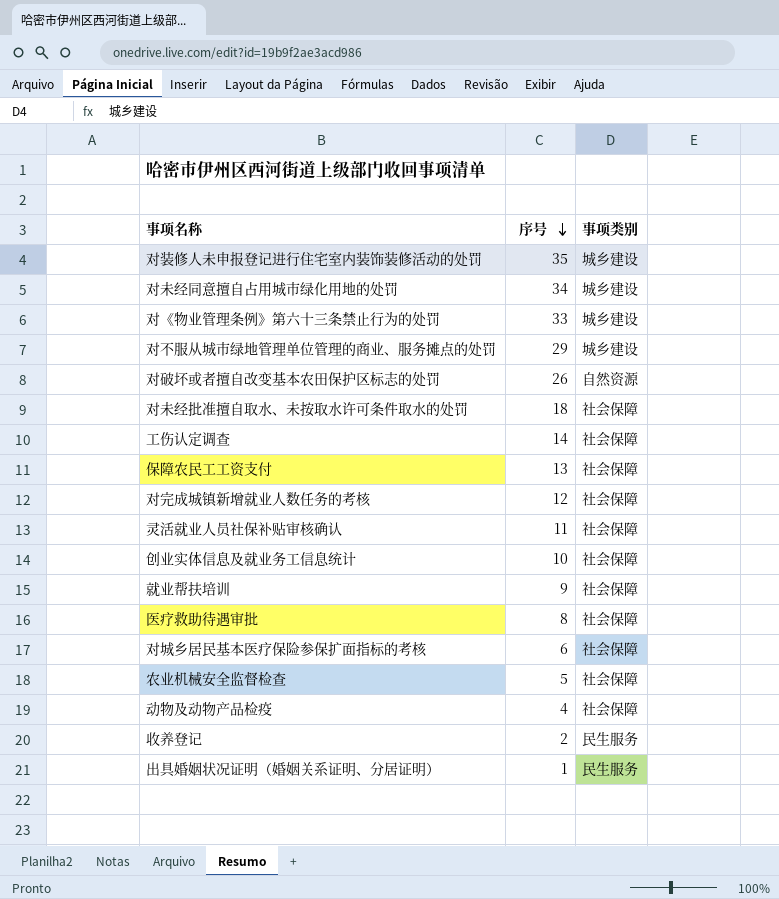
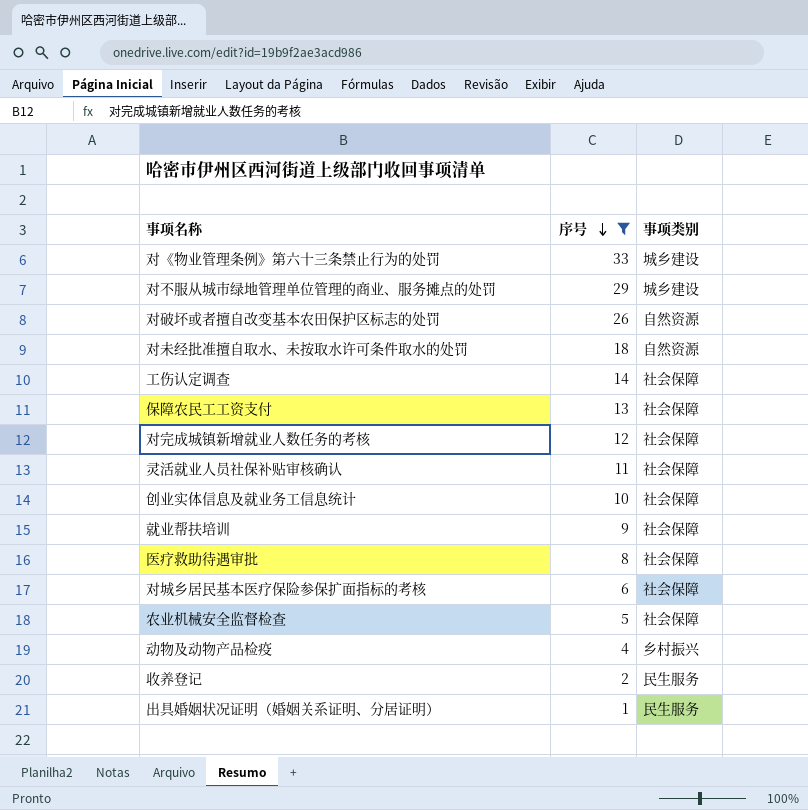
filter: none -> 序号 <= 33
对未经批准擅自取水、未按取水许可条件取水的处罚 | 事项类别: 社会保障 -> 自然资源
动物及动物产品检疫 | 事项类别: 社会保障 -> 乡村振兴

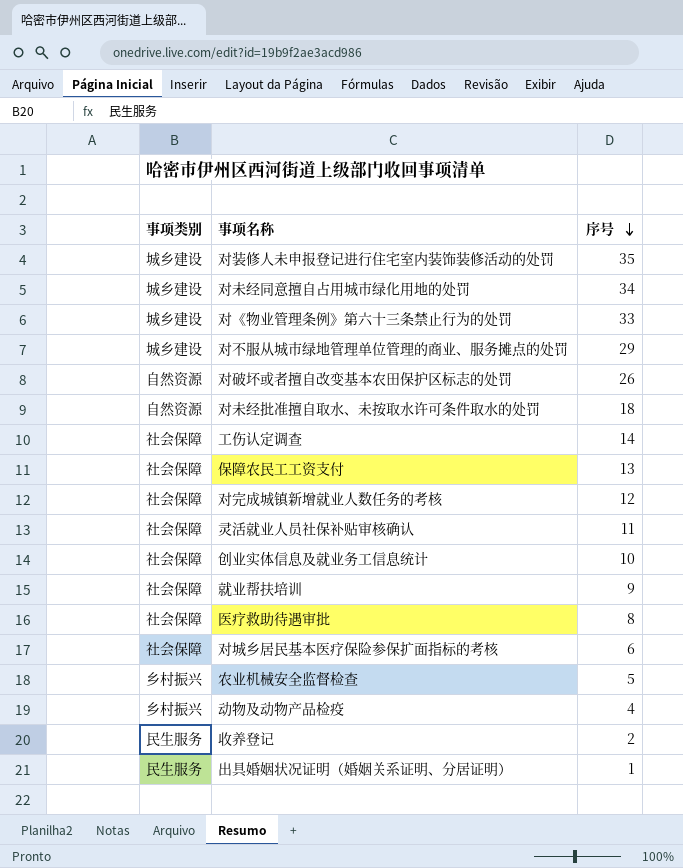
filter: 序号 <= 33 -> none
column 事项类别 | position: 3 -> 1
农业机械安全监督检查 | 事项类别: 社会保障 -> 乡村振兴

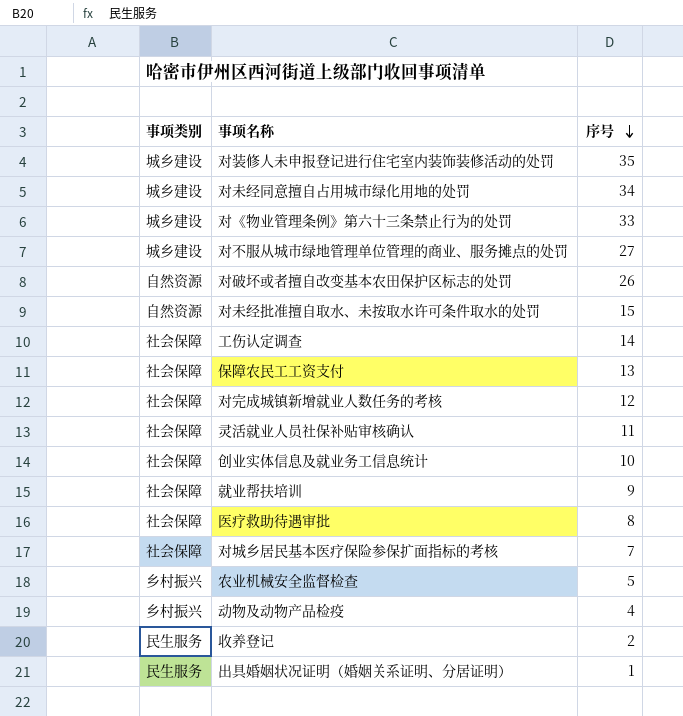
对不服从城市绿地管理单位管理的商业、服务摊点的处罚 | 序号: 29 -> 27
对未经批准擅自取水、未按取水许可条件取水的处罚 | 序号: 18 -> 15
对城乡居民基本医疗保险参保扩面指标的考核 | 序号: 6 -> 7

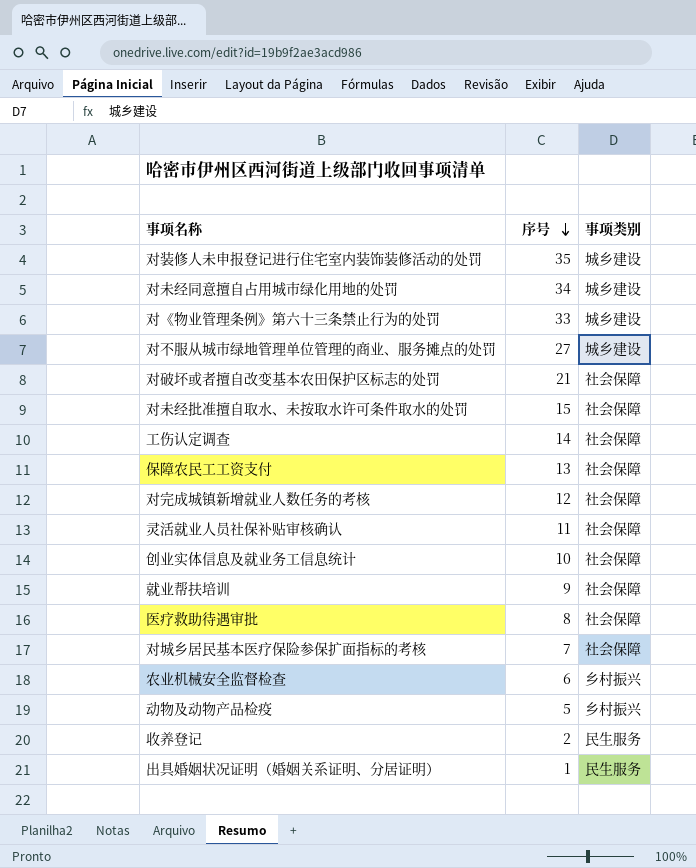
column 事项类别 | position: 1 -> 3
对破坏或者擅自改变基本农田保护区标志的处罚 | 序号: 26 -> 21
对破坏或者擅自改变基本农田保护区标志的处罚 | 事项类别: 自然资源 -> 社会保障
对未经批准擅自取水、未按取水许可条件取水的处罚 | 事项类别: 自然资源 -> 社会保障
农业机械安全监督检查 | 序号: 5 -> 6
动物及动物产品检疫 | 序号: 4 -> 5

